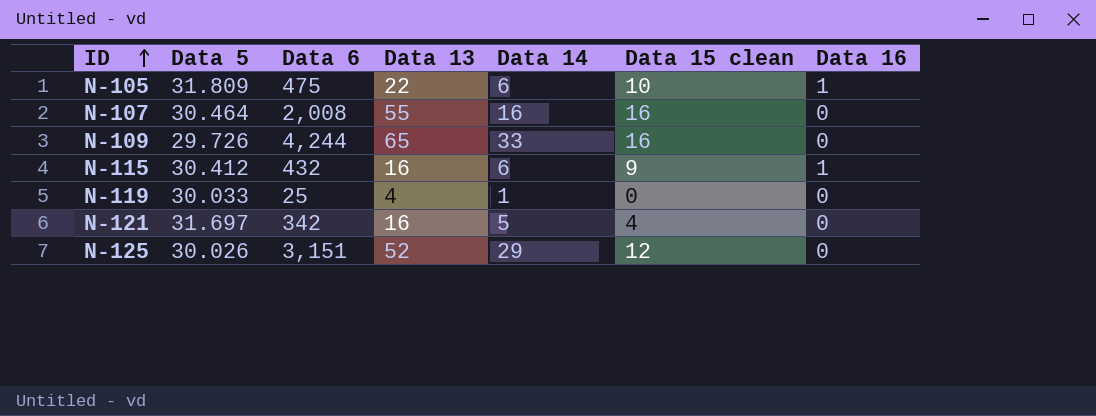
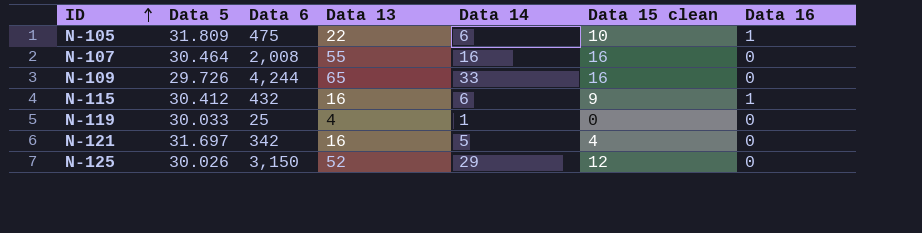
N-125 | Data 6: 3,151 -> 3,150

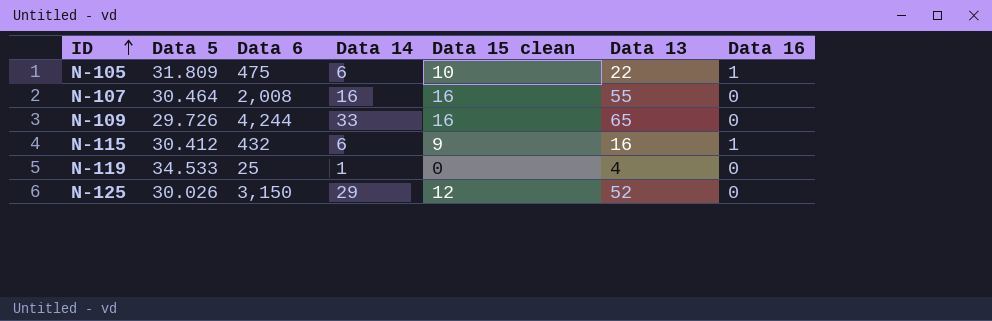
column Data 13 | position: 4 -> 6
row N-121: 31.697 | 342 | 16 | 5 | 4 | 0 -> none
N-119 | Data 5: 30.033 -> 34.533

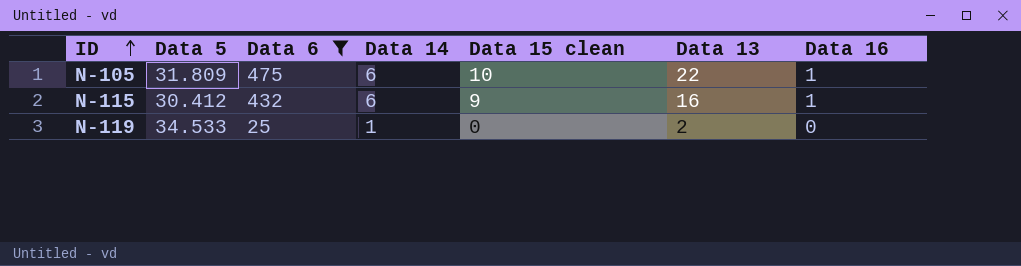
filter: none -> Data 6 <= 475
N-119 | Data 13: 4 -> 2

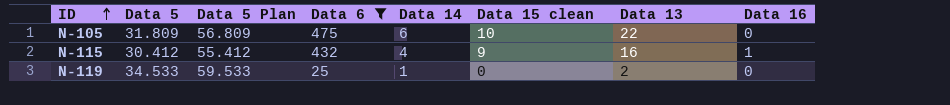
column Data 5 Plan | formula: none -> [Data 5] + 25
N-105 | Data 16: 1 -> 0
N-115 | Data 14: 6 -> 4

